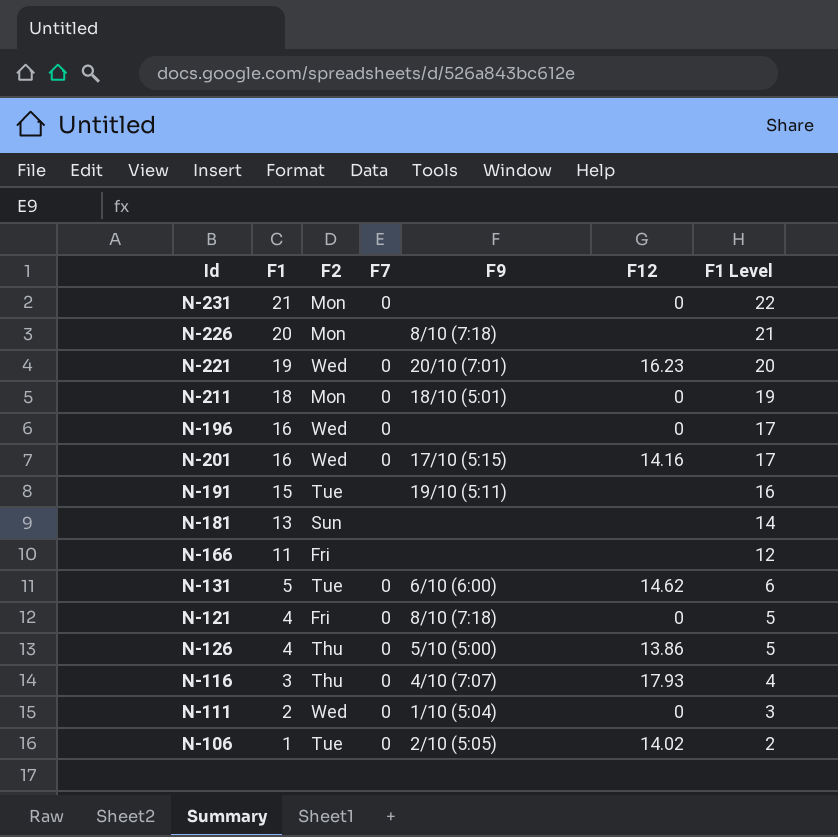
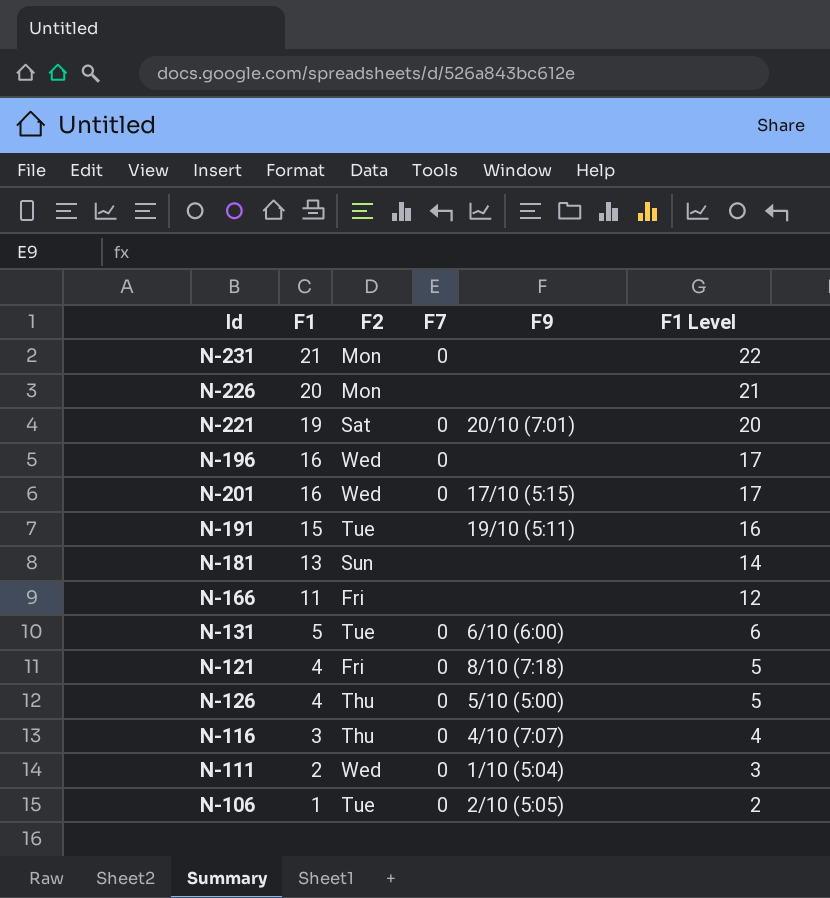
column F12 | position: 6 -> none
row N-211: 18 | Mon | 0 | 18/10 (5:01) | 0 | 19 -> none
N-226 | F9: 8/10 (7:18) -> none
N-221 | F2: Wed -> Sat

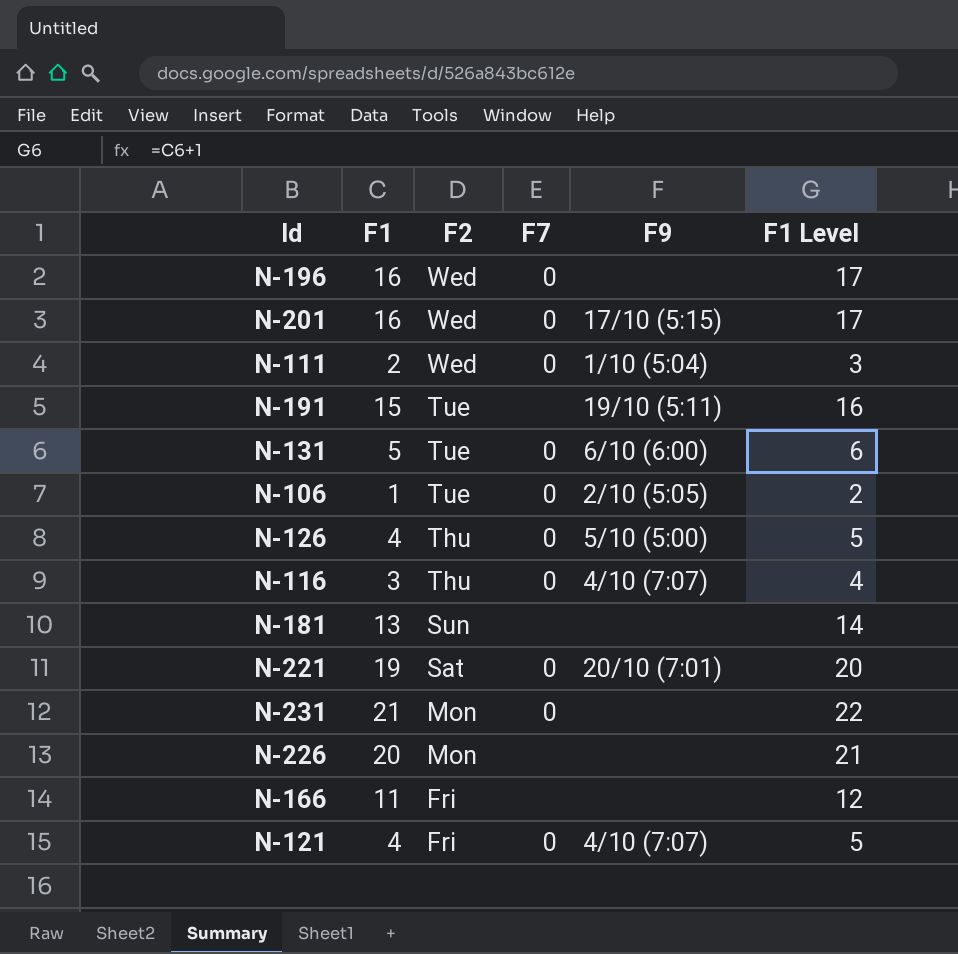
row order: F1 descending -> F2 descending
N-121 | F9: 8/10 (7:18) -> 4/10 (7:07)

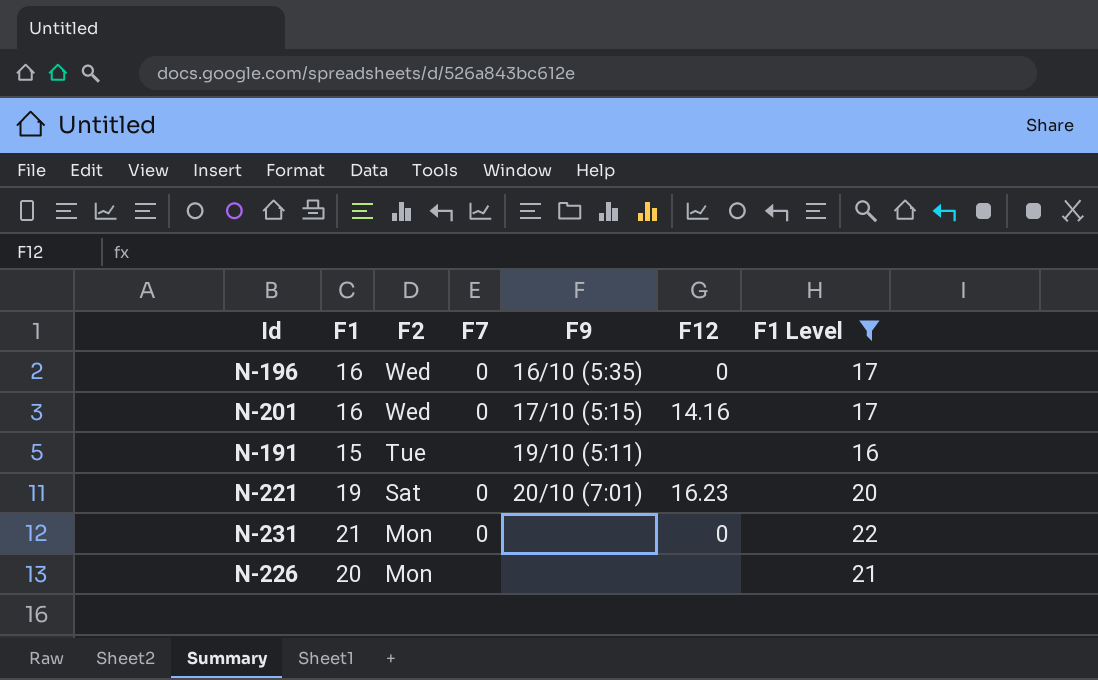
filter: none -> F1 Level >= 16
column F12 | position: none -> 6
N-196 | F9: none -> 16/10 (5:35)

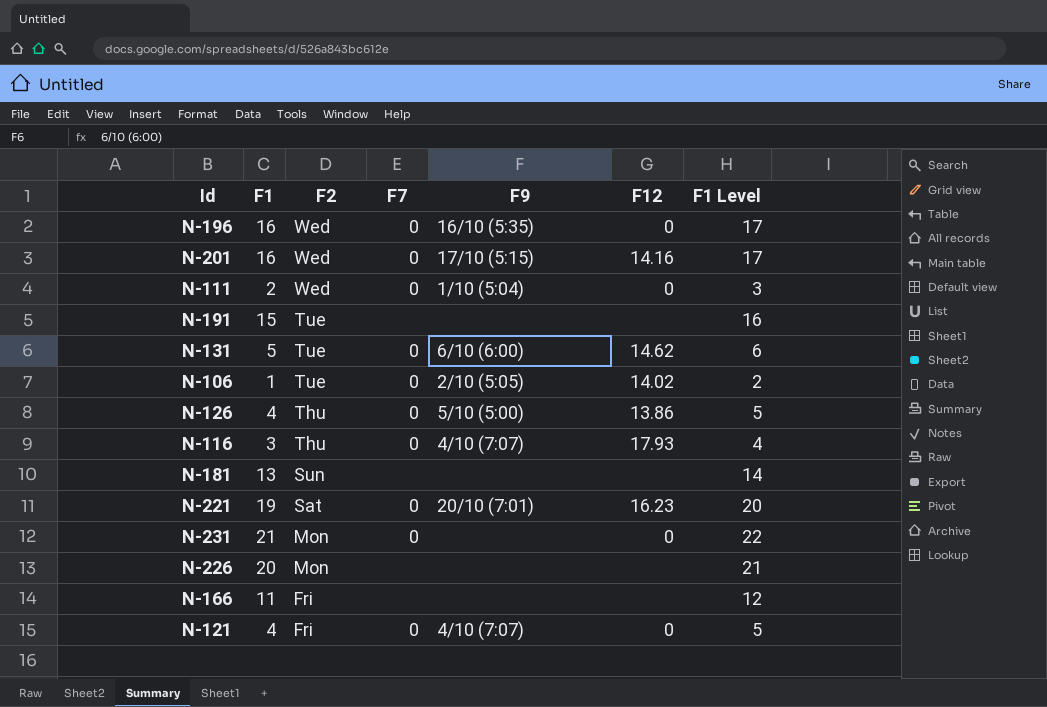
filter: F1 Level >= 16 -> none
N-191 | F9: 19/10 (5:11) -> none

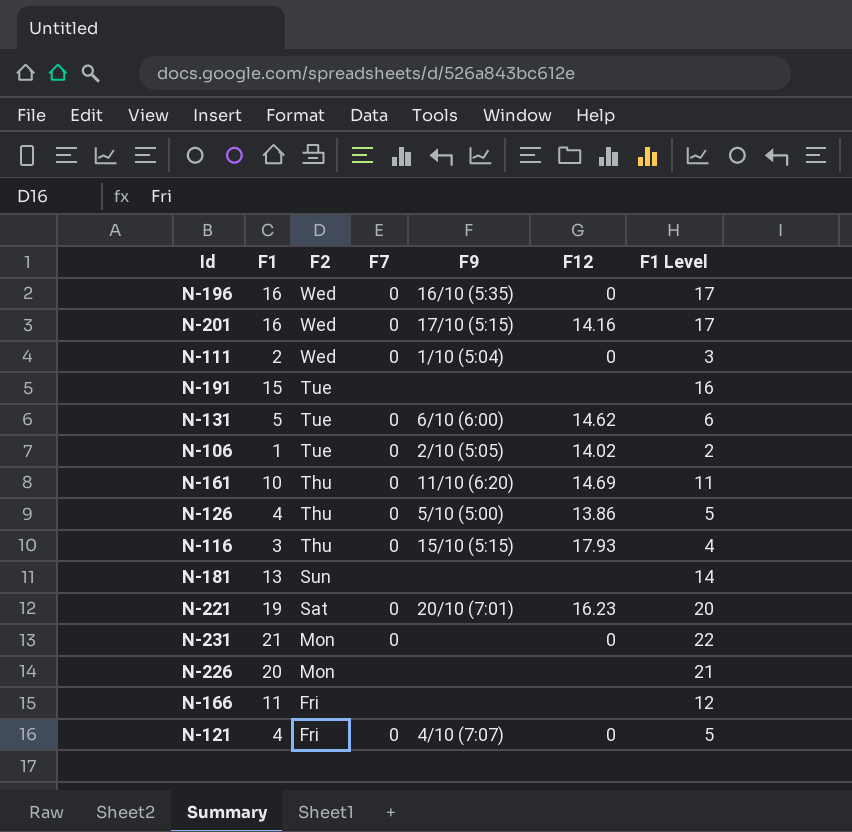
row N-161: none -> 10 | Thu | 0 | 11/10 (6:20) | 14.69 | 11
N-116 | F9: 4/10 (7:07) -> 15/10 (5:15)

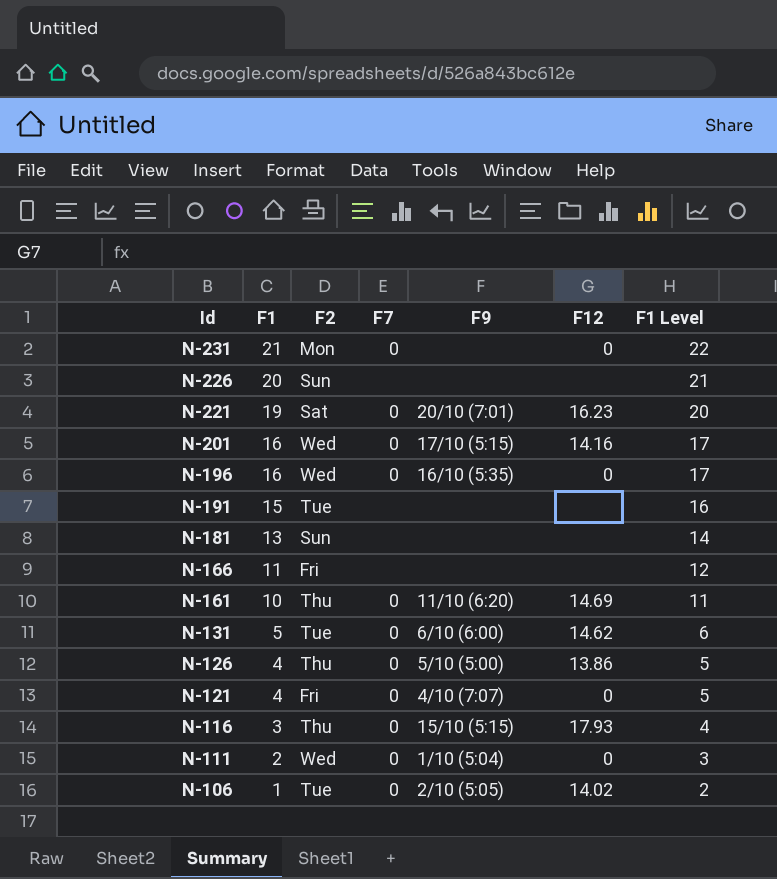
row order: F2 descending -> Id descending
N-226 | F2: Mon -> Sun

